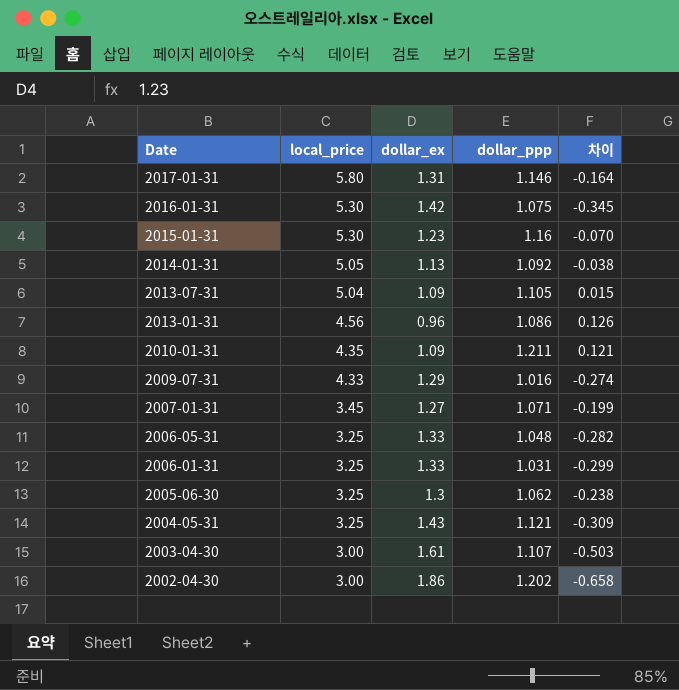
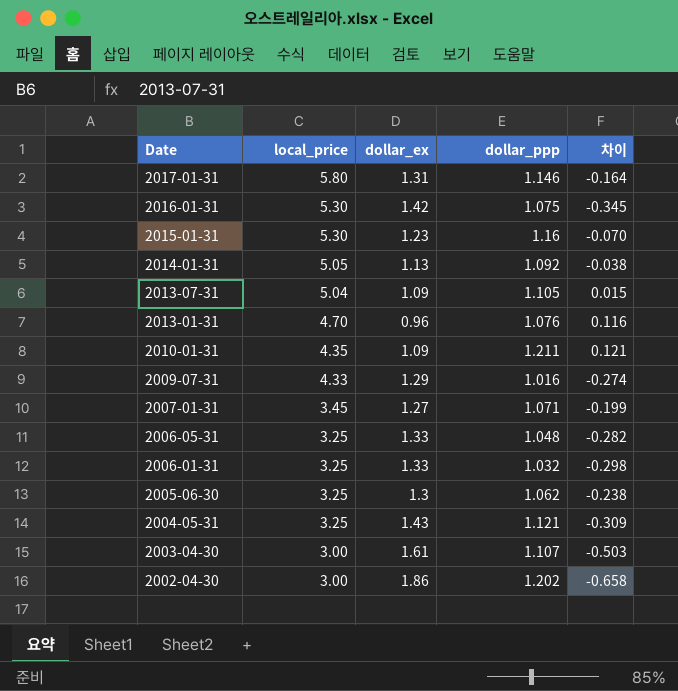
2013-01-31 | local_price: 4.56 -> 4.70
2013-01-31 | dollar_ppp: 1.086 -> 1.076
2013-01-31 | 차이: 0.126 -> 0.116
2006-01-31 | dollar_ppp: 1.031 -> 1.032
2006-01-31 | 차이: -0.299 -> -0.298

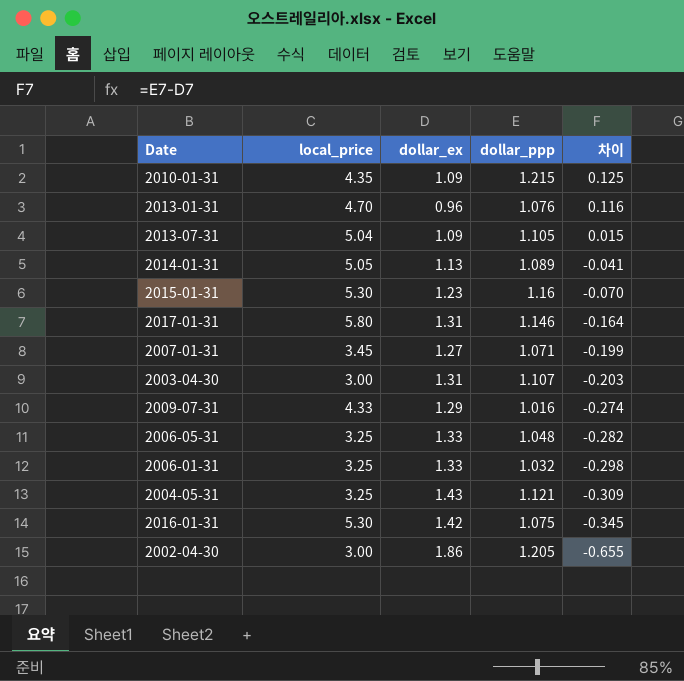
row order: Date descending -> 차이 descending
row 2005-06-30: 3.25 | 1.3 | 1.062 | -0.238 -> none
2010-01-31 | dollar_ppp: 1.211 -> 1.215
2010-01-31 | 차이: 0.121 -> 0.125
2014-01-31 | dollar_ppp: 1.092 -> 1.089
2014-01-31 | 차이: -0.038 -> -0.041
2003-04-30 | dollar_ex: 1.61 -> 1.31
2003-04-30 | 차이: -0.503 -> -0.203
2002-04-30 | dollar_ppp: 1.202 -> 1.205
2002-04-30 | 차이: -0.658 -> -0.655

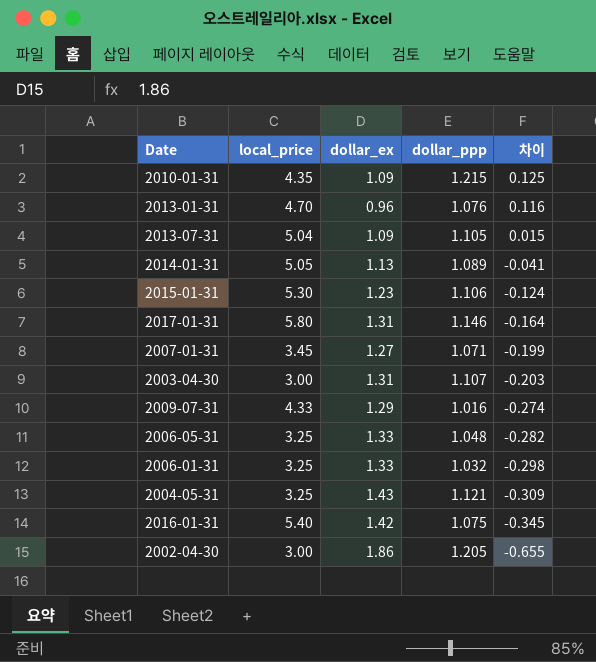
2015-01-31 | dollar_ppp: 1.16 -> 1.106
2015-01-31 | 차이: -0.070 -> -0.124
2016-01-31 | local_price: 5.30 -> 5.40

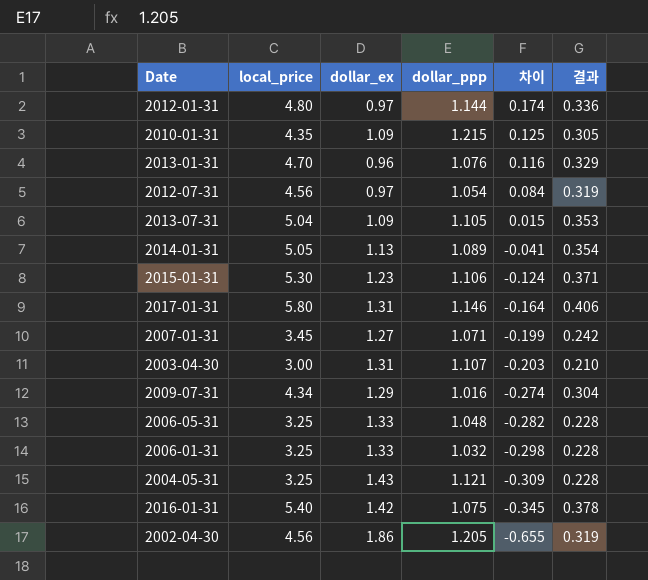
column 결과 | formula: none -> [local_price] * 0.07
row 2012-01-31: none -> 4.80 | 0.97 | 1.144 | 0.174 | 0.336
row 2012-07-31: none -> 4.56 | 0.97 | 1.054 | 0.084 | 0.319
2009-07-31 | local_price: 4.33 -> 4.34
2002-04-30 | local_price: 3.00 -> 4.56

